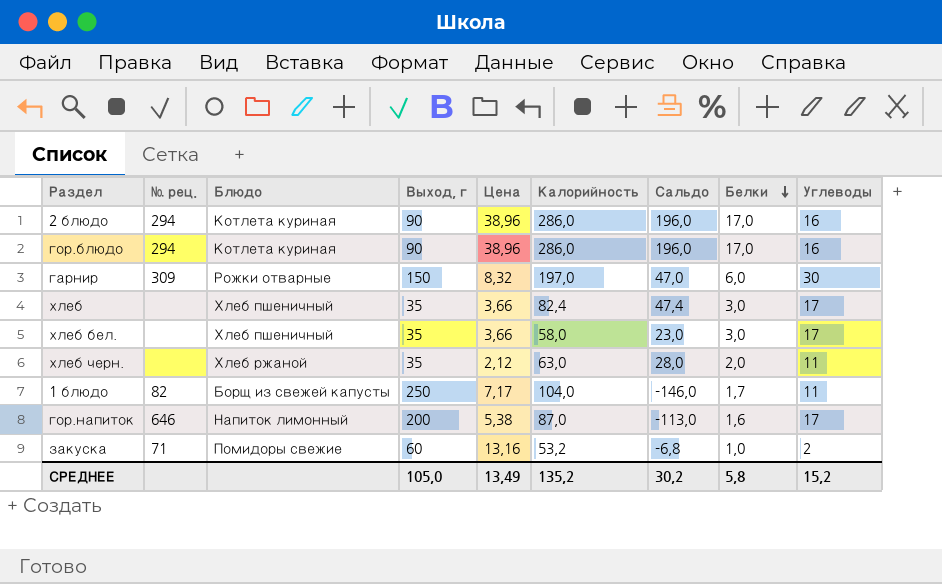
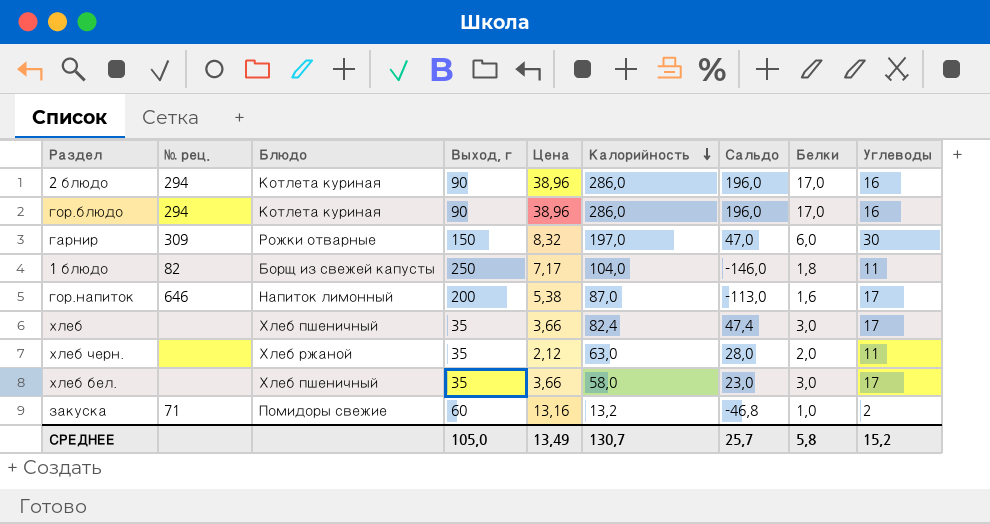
row order: Белки descending -> Калорийность descending
1 блюдо | Белки: 1,7 -> 1,8
закуска | Калорийность: 53,2 -> 13,2
закуска | Сальдо: -6,8 -> -46,8
СРЕДНЕЕ | Калорийность: 135,2 -> 130,7
СРЕДНЕЕ | Сальдо: 30,2 -> 25,7

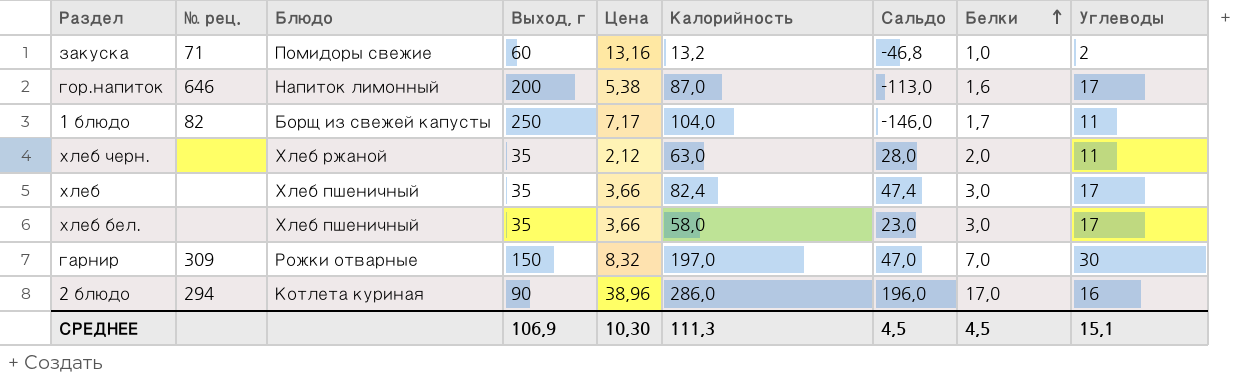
row order: Калорийность descending -> Белки ascending
row гор.блюдо: 294 | Котлета куриная | 90 | 38,96 | 286,0 | 196,0 | 17,0 | 16 -> none
1 блюдо | Белки: 1,8 -> 1,7
гарнир | Белки: 6,0 -> 7,0
СРЕДНЕЕ | Выход, г: 105,0 -> 106,9
СРЕДНЕЕ | Цена: 13,49 -> 10,30
СРЕДНЕЕ | Калорийность: 130,7 -> 111,3
СРЕДНЕЕ | Сальдо: 25,7 -> 4,5
СРЕДНЕЕ | Белки: 5,8 -> 4,5
СРЕДНЕЕ | Углеводы: 15,2 -> 15,1

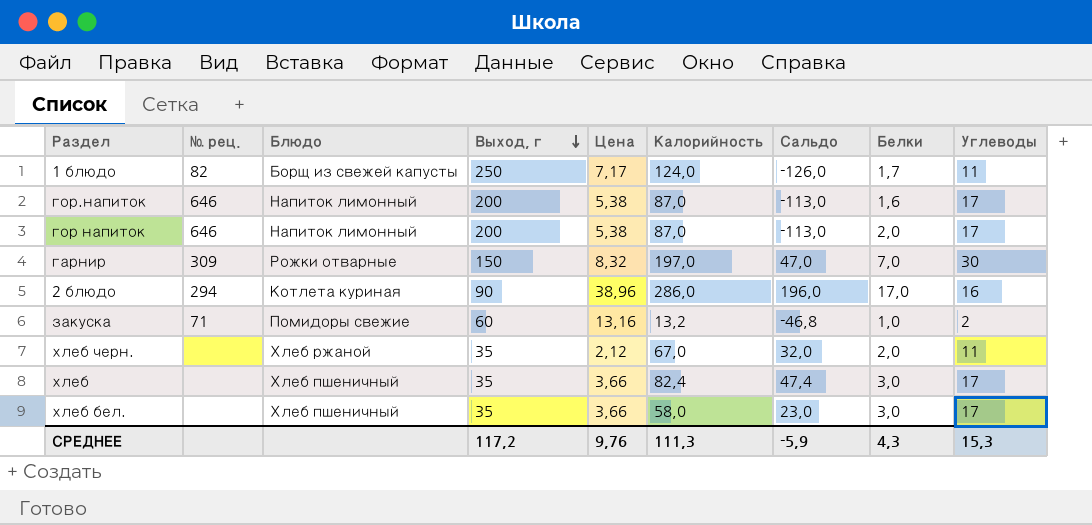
row order: Белки ascending -> Выход, г descending
1 блюдо | Калорийность: 104,0 -> 124,0
1 блюдо | Сальдо: -146,0 -> -126,0
row гор напиток: none -> 646 | Напиток лимонный | 200 | 5,38 | 87,0 | -113,0 | 2,0 | 17
хлеб черн. | Калорийность: 63,0 -> 67,0
хлеб черн. | Сальдо: 28,0 -> 32,0
СРЕДНЕЕ | Выход, г: 106,9 -> 117,2
СРЕДНЕЕ | Цена: 10,30 -> 9,76
СРЕДНЕЕ | Сальдо: 4,5 -> -5,9
СРЕДНЕЕ | Белки: 4,5 -> 4,3
СРЕДНЕЕ | Углеводы: 15,1 -> 15,3

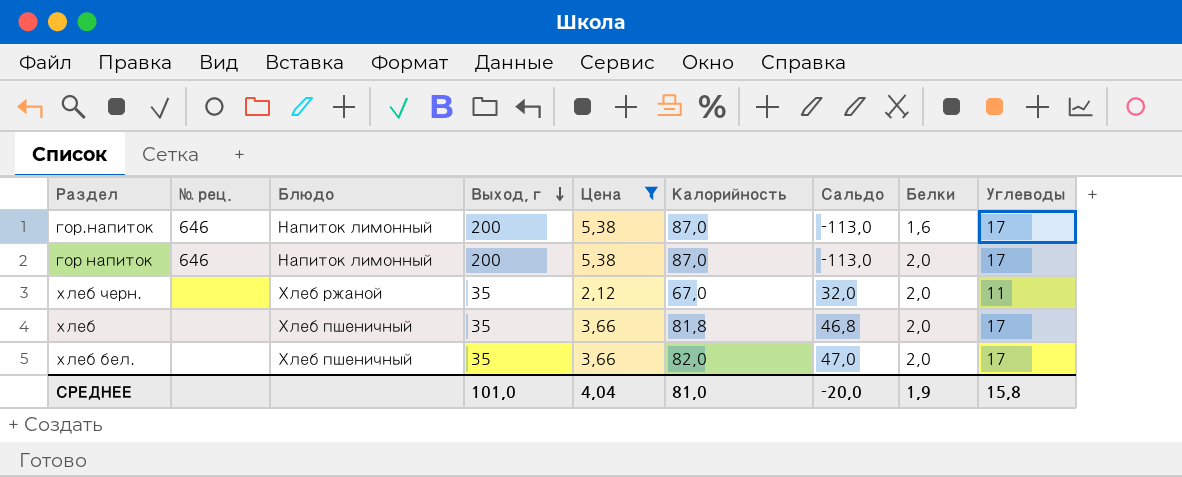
filter: none -> Цена <= 5,38
хлеб | Калорийность: 82,4 -> 81,8
хлеб | Сальдо: 47,4 -> 46,8
хлеб | Белки: 3,0 -> 2,0
хлеб бел. | Калорийность: 58,0 -> 82,0
хлеб бел. | Сальдо: 23,0 -> 47,0
хлеб бел. | Белки: 3,0 -> 2,0
СРЕДНЕЕ | Выход, г: 117,2 -> 101,0
СРЕДНЕЕ | Цена: 9,76 -> 4,04
СРЕДНЕЕ | Калорийность: 111,3 -> 81,0
СРЕДНЕЕ | Сальдо: -5,9 -> -20,0
СРЕДНЕЕ | Белки: 4,3 -> 1,9
СРЕДНЕЕ | Углеводы: 15,3 -> 15,8

